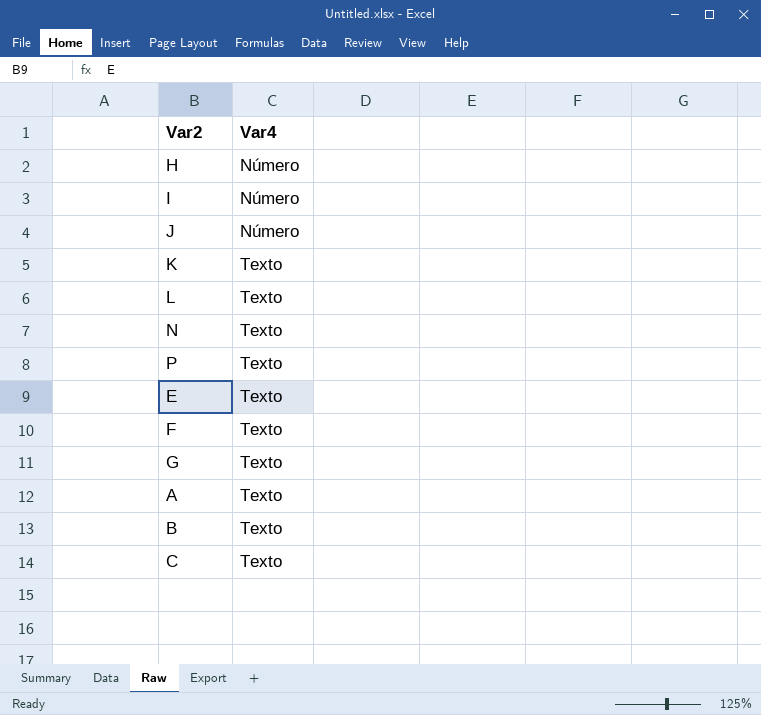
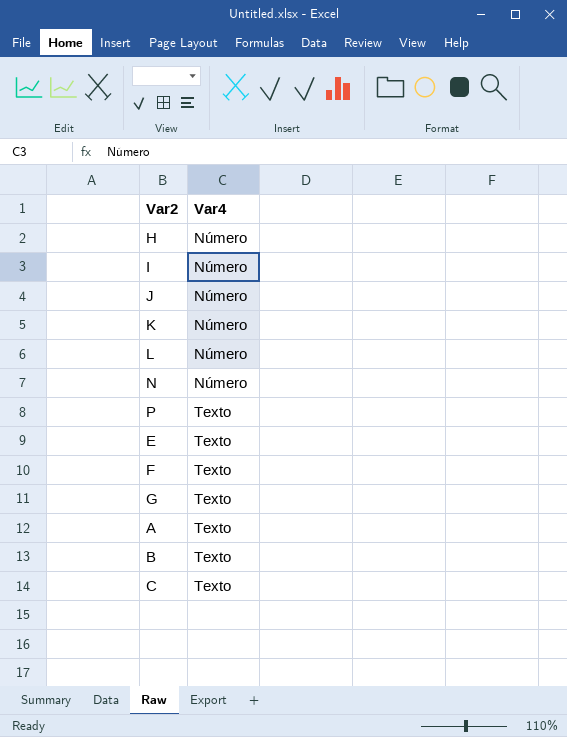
K | Var4: Texto -> Número
L | Var4: Texto -> Número
N | Var4: Texto -> Número

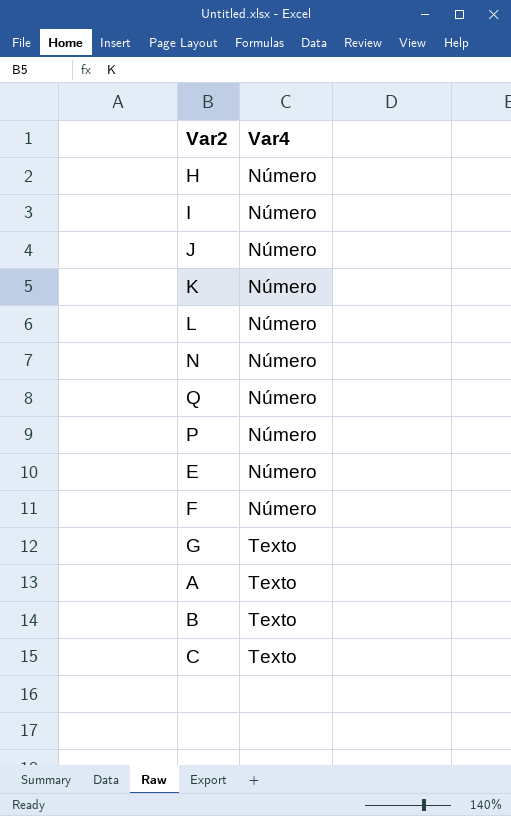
row Q: none -> Número
P | Var4: Texto -> Número
E | Var4: Texto -> Número
F | Var4: Texto -> Número

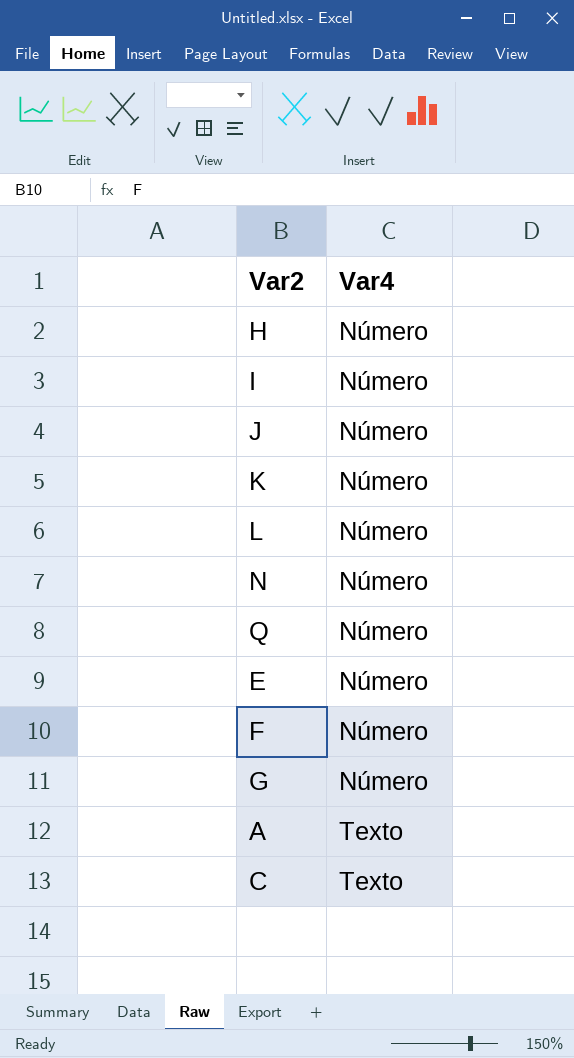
row P: Número -> none
row B: Texto -> none
G | Var4: Texto -> Número

